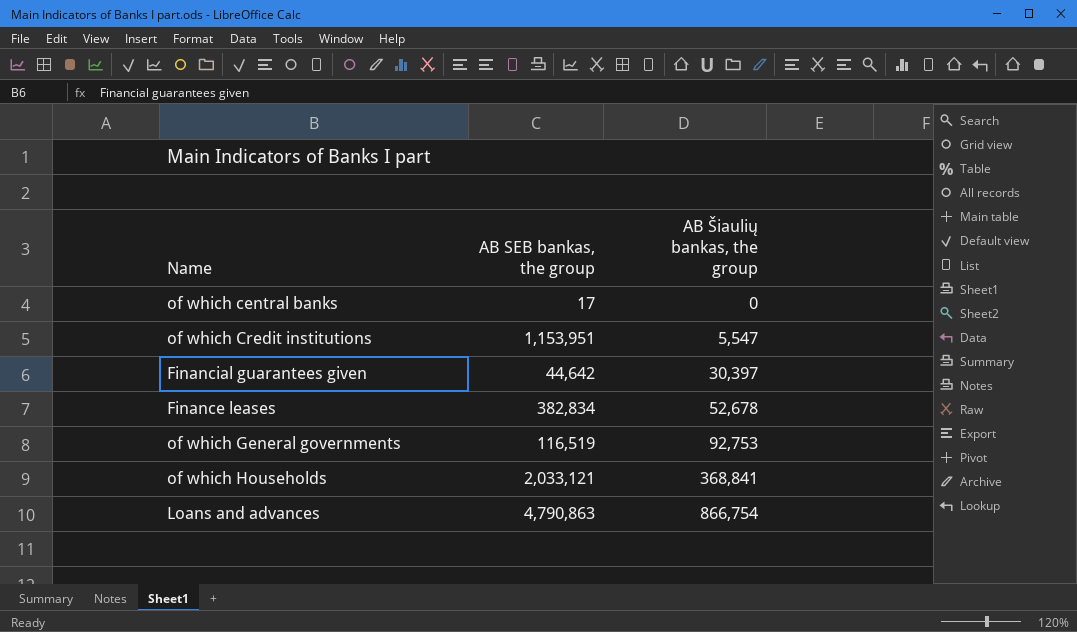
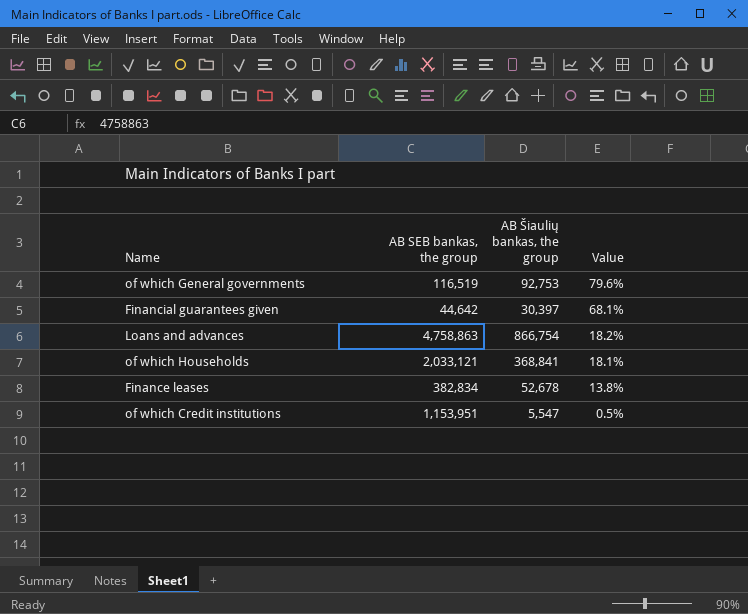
row order: AB Šiaulių bankas, the group ascending -> Value descending
column Value | formula: none -> [AB Šiaulių bankas, the group] / [AB SEB bankas, the group]
row of which central banks: 17 | 0 -> none
Loans and advances | AB SEB bankas, the group: 4,790,863 -> 4,758,863

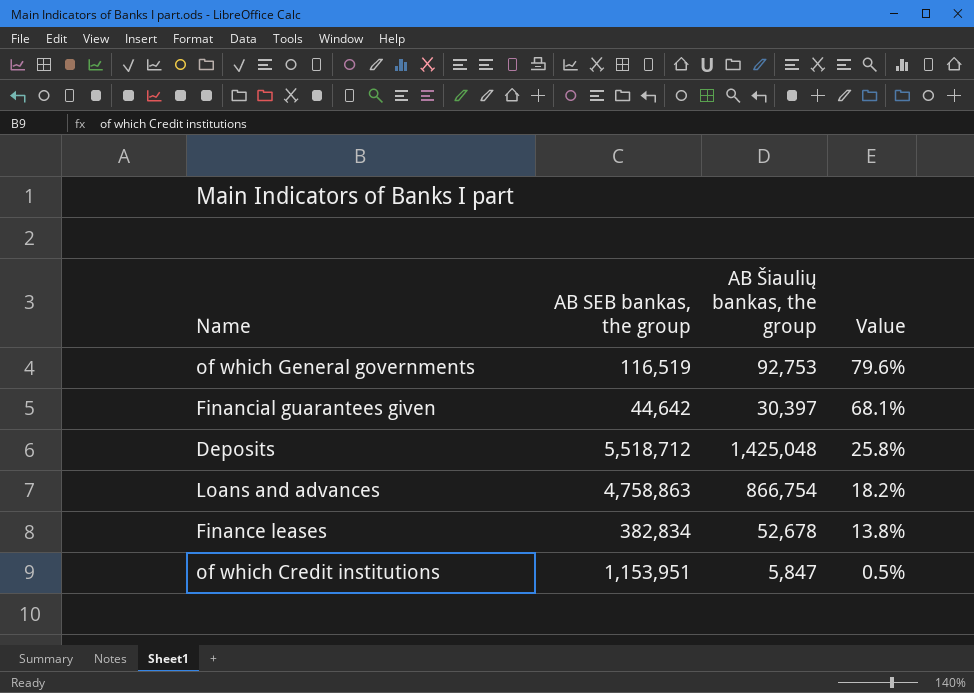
row of which Households: 2,033,121 | 368,841 | 18.1% -> none
row Deposits: none -> 5,518,712 | 1,425,048 | 25.8%
of which Credit institutions | AB Šiaulių bankas, the group: 5,547 -> 5,847

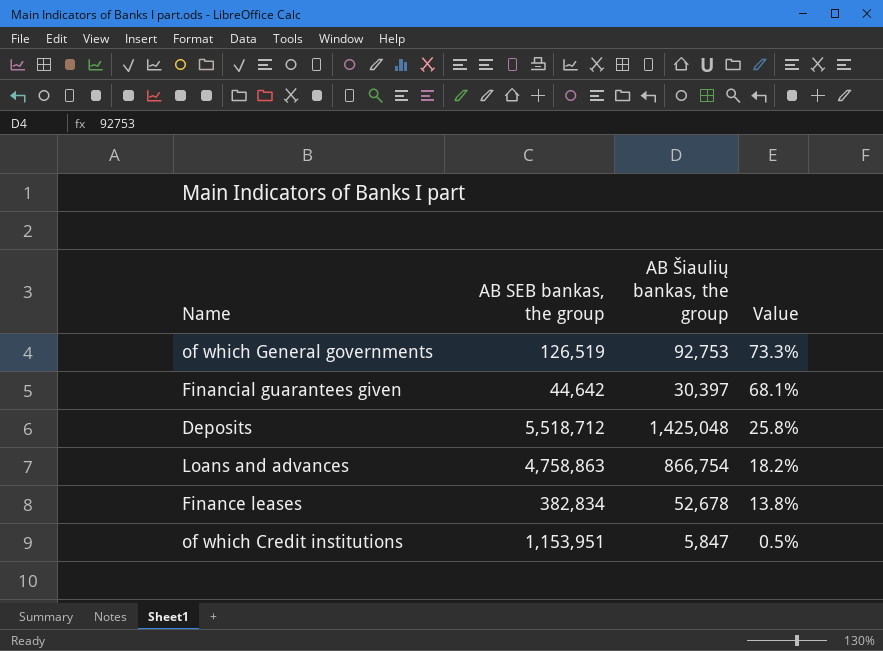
of which General governments | AB SEB bankas, the group: 116,519 -> 126,519
of which General governments | Value: 79.6% -> 73.3%

